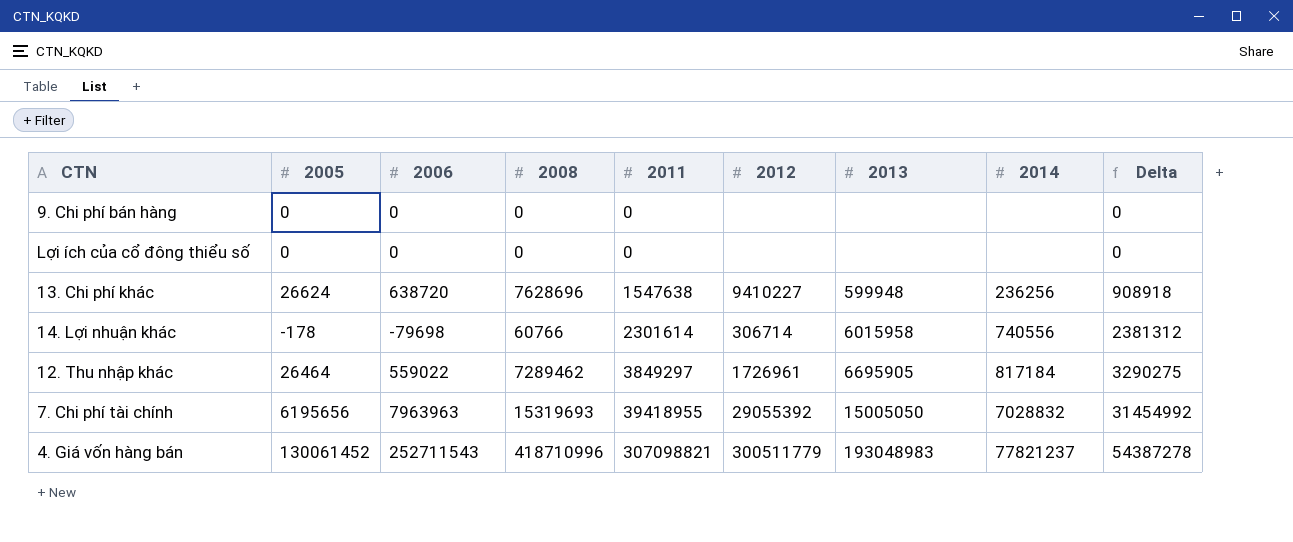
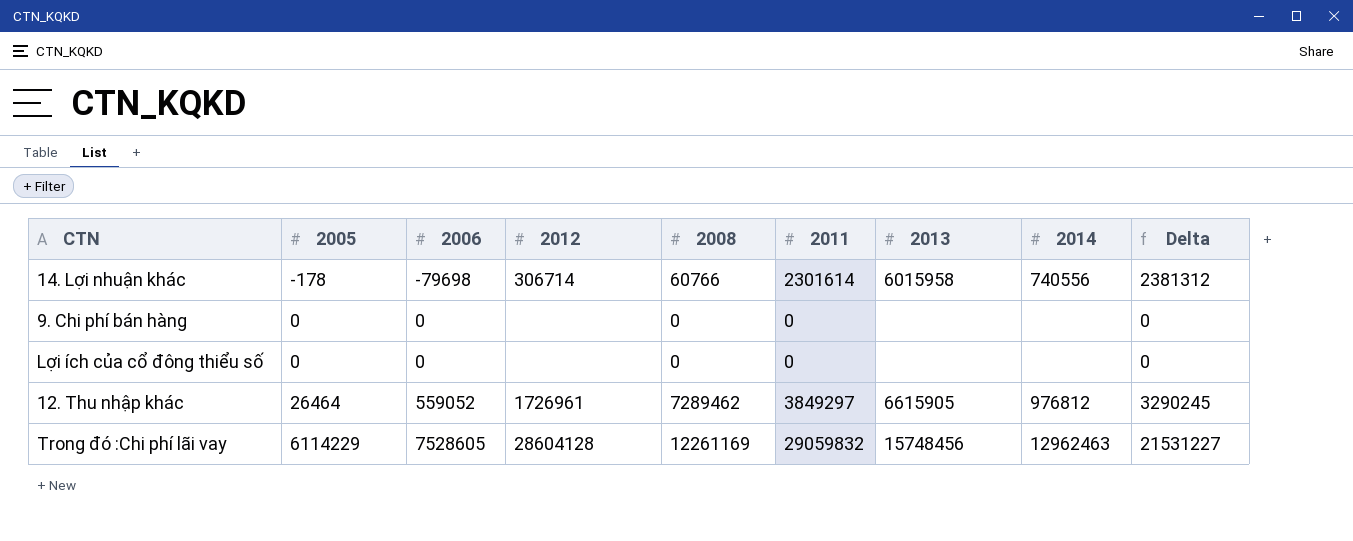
row order: 2011 ascending -> 2005 ascending
column 2012 | position: 6 -> 4
row 13. Chi phí khác: 26624 | 638720 | 7628696 | 1547638 | 9410227 | 599948 | 236256 | 908918 -> none
row 7. Chi phí tài chính: 6195656 | 7963963 | 15319693 | 39418955 | 29055392 | 15005050 | 7028832 | 31454992 -> none
row 4. Giá vốn hàng bán: 130061452 | 252711543 | 418710996 | 307098821 | 300511779 | 193048983 | 77821237 | 54387278 -> none
12. Thu nhập khác | 2006: 559022 -> 559052
12. Thu nhập khác | 2013: 6695905 -> 6615905
12. Thu nhập khác | 2014: 817184 -> 976812
12. Thu nhập khác | Delta: 3290275 -> 3290245
row Trong đó :Chi phí lãi vay: none -> 6114229 | 7528605 | 28604128 | 12261169 | 29059832 | 15748456 | 12962463 | 21531227

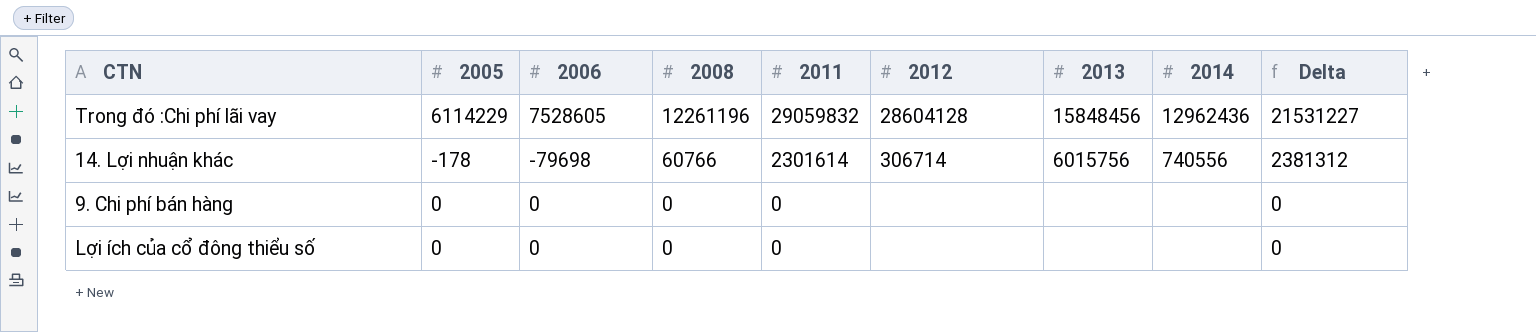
row order: 2005 ascending -> 2008 descending
column 2012 | position: 4 -> 6
row 12. Thu nhập khác: 26464 | 559052 | 1726961 | 7289462 | 3849297 | 6615905 | 976812 | 3290245 -> none
Trong đó :Chi phí lãi vay | 2008: 12261169 -> 12261196
Trong đó :Chi phí lãi vay | 2013: 15748456 -> 15848456
Trong đó :Chi phí lãi vay | 2014: 12962463 -> 12962436
14. Lợi nhuận khác | 2013: 6015958 -> 6015756

